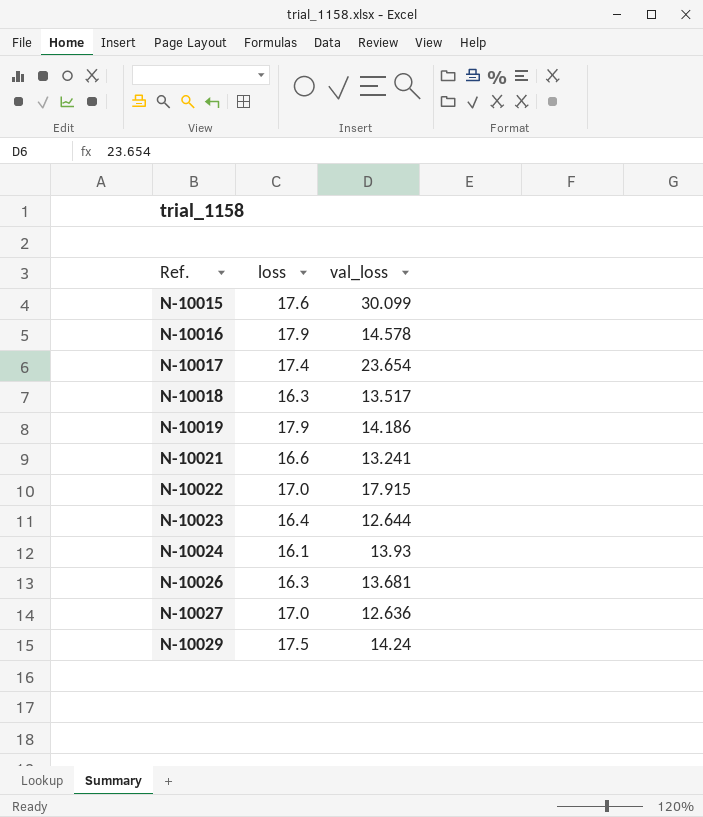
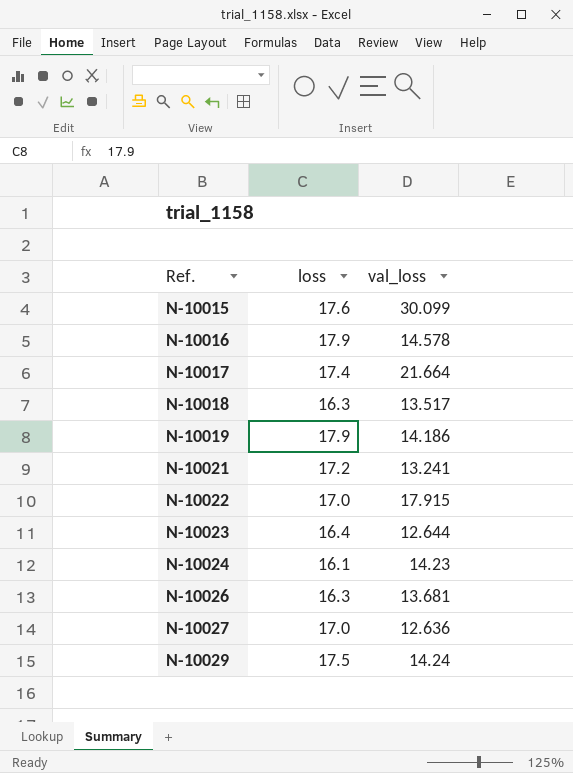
N-10017 | val_loss: 23.654 -> 21.664
N-10021 | loss: 16.6 -> 17.2
N-10024 | val_loss: 13.93 -> 14.23

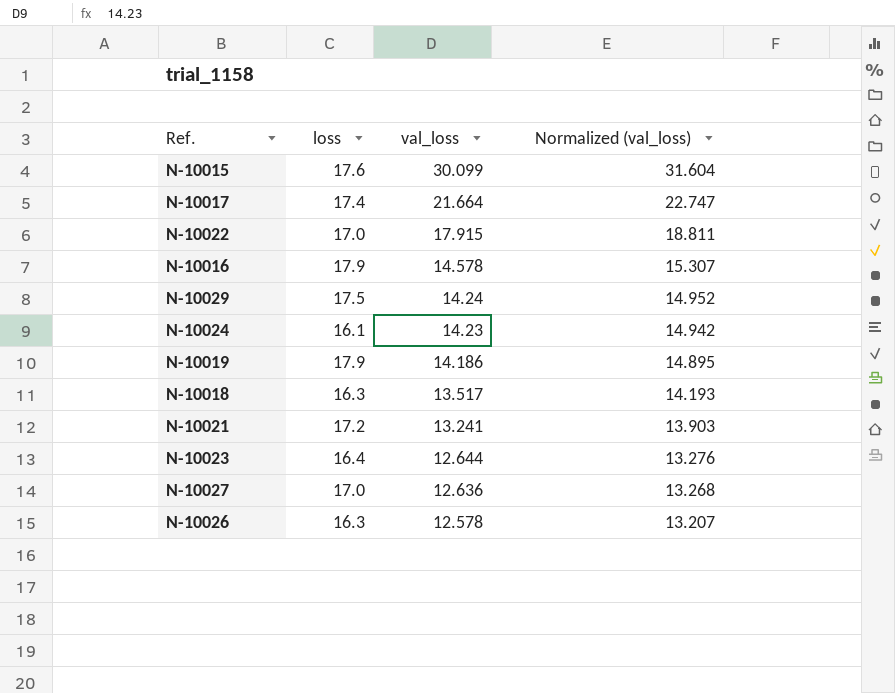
row order: Ref. ascending -> val_loss descending
column Normalized (val_loss) | formula: none -> [val_loss] * 1.05
N-10026 | val_loss: 13.681 -> 12.578

